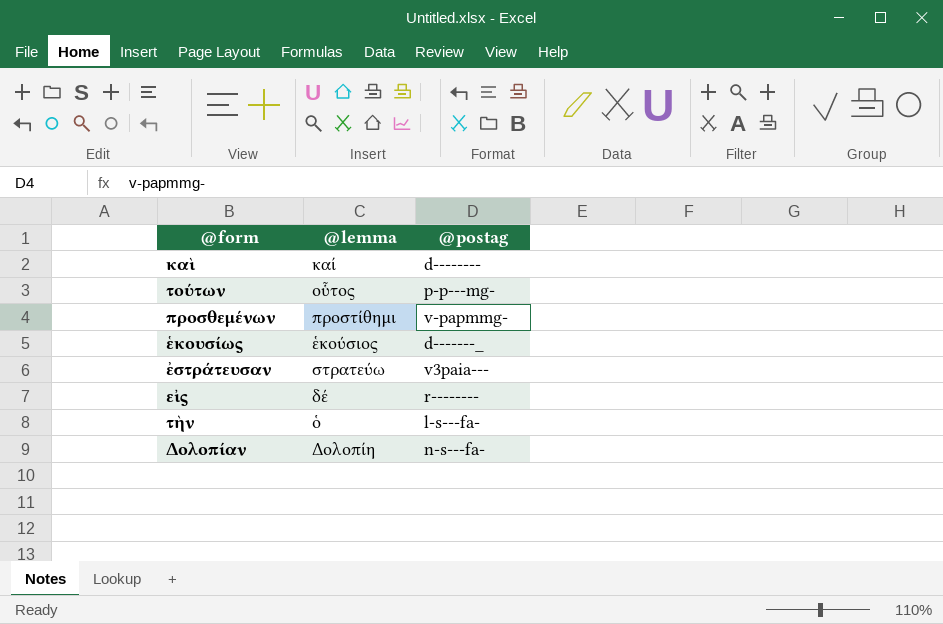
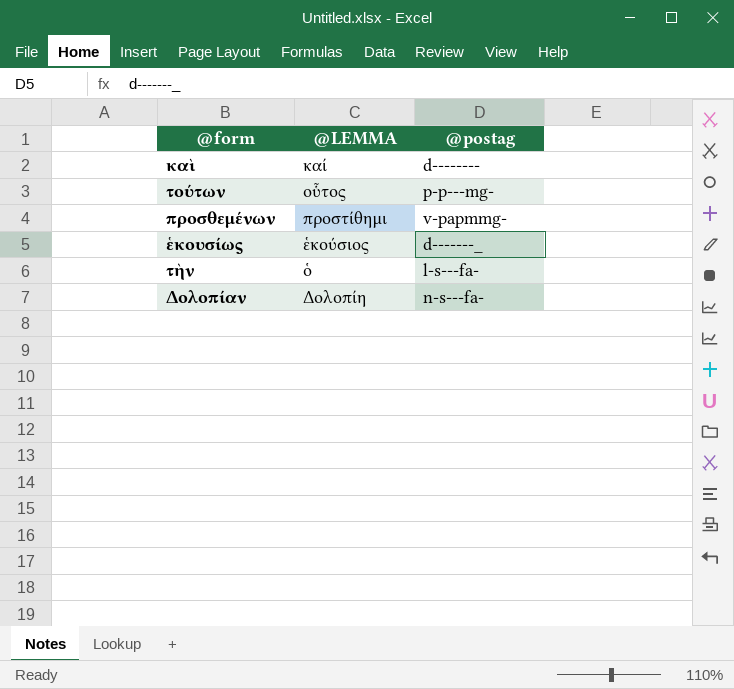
column name: @lemma -> @LEMMA
row ἐστράτευσαν: στρατεύω | v3paia--- -> none
row εἰς: δέ | r-------- -> none

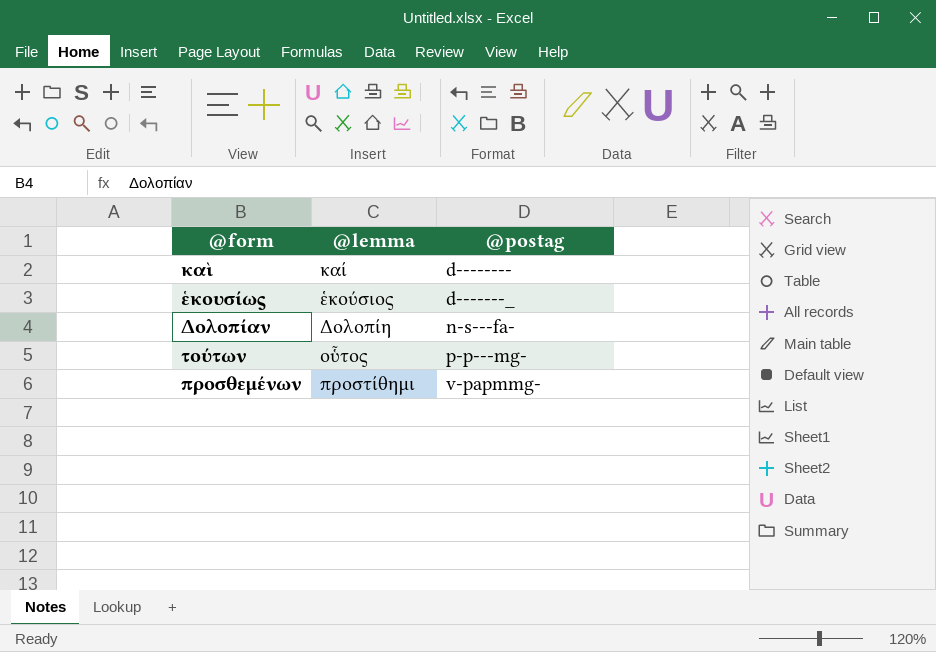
row order: none -> @postag ascending
column name: @LEMMA -> @lemma
row τὴν: ὁ | l-s---fa- -> none

